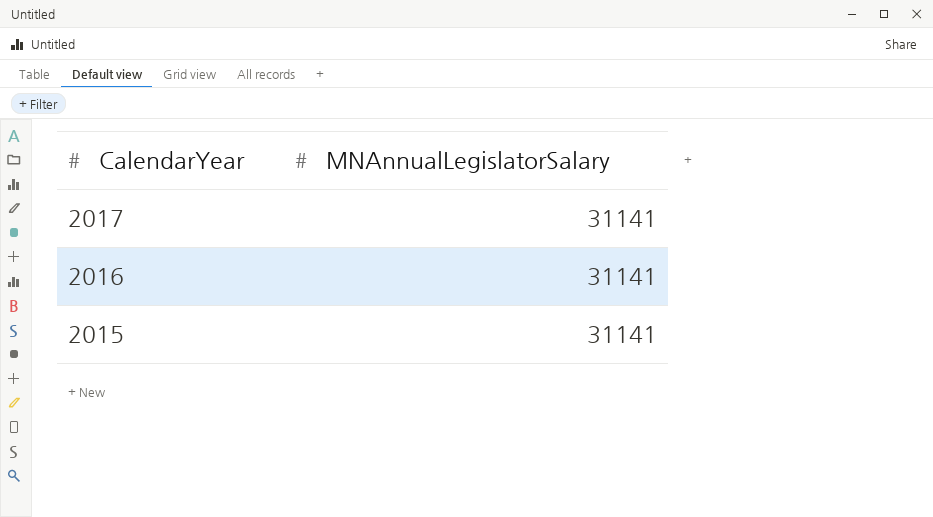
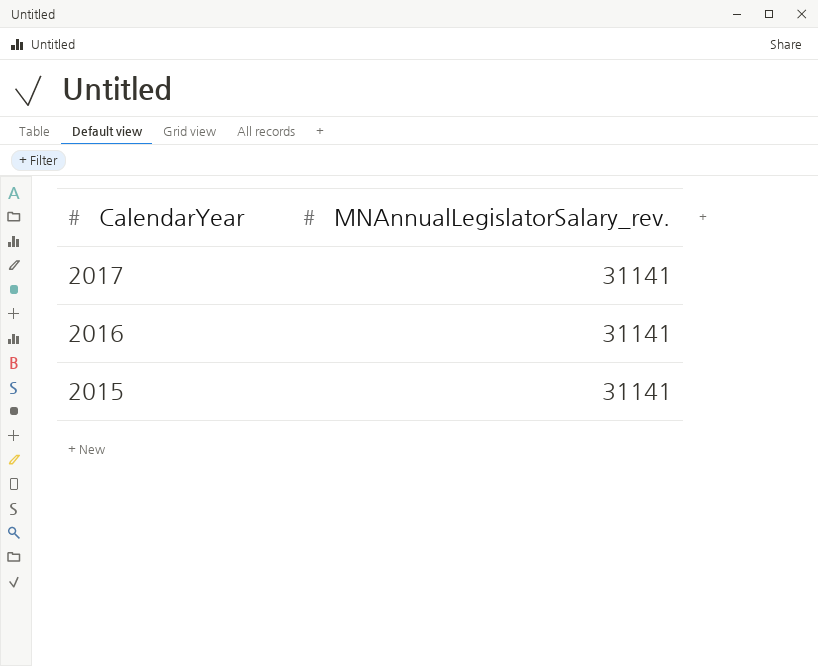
column name: MNAnnualLegislatorSalary -> MNAnnualLegislatorSalary_rev.

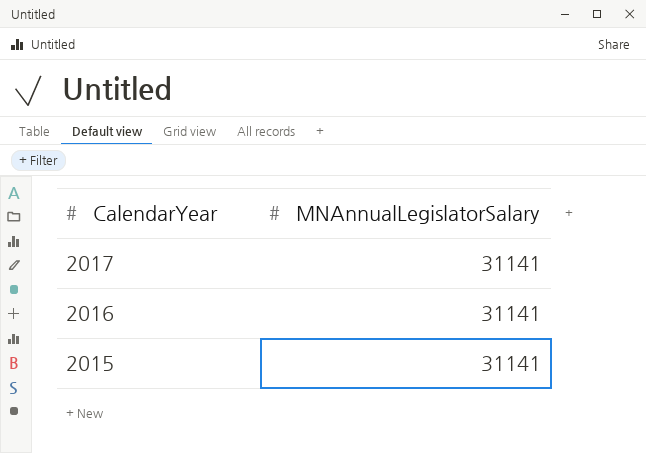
column name: MNAnnualLegislatorSalary_rev. -> MNAnnualLegislatorSalary

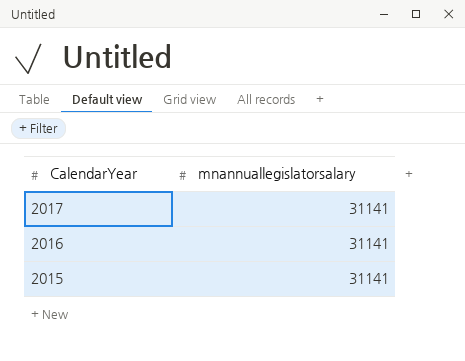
column name: MNAnnualLegislatorSalary -> mnannuallegislatorsalary

